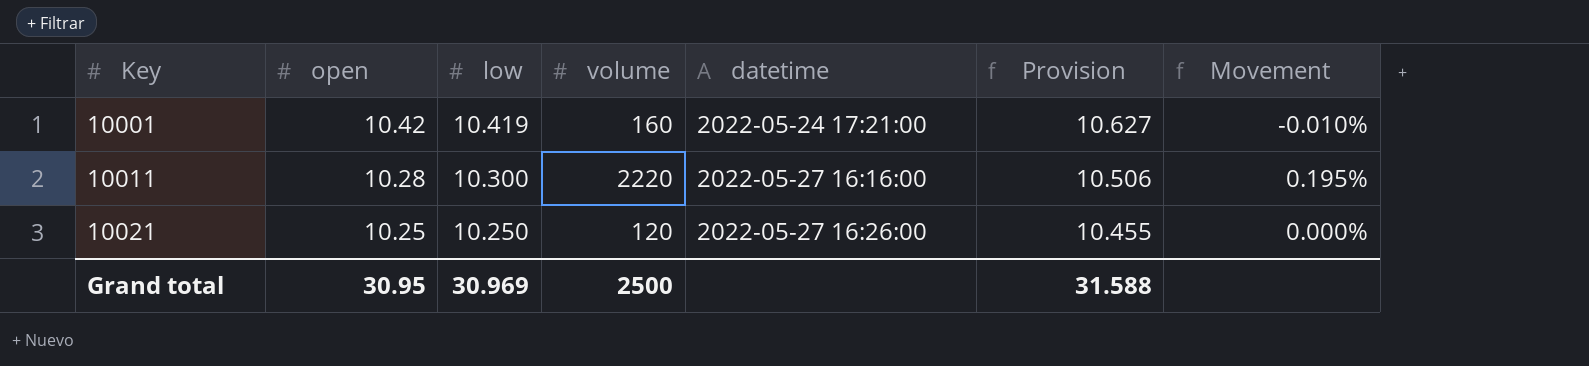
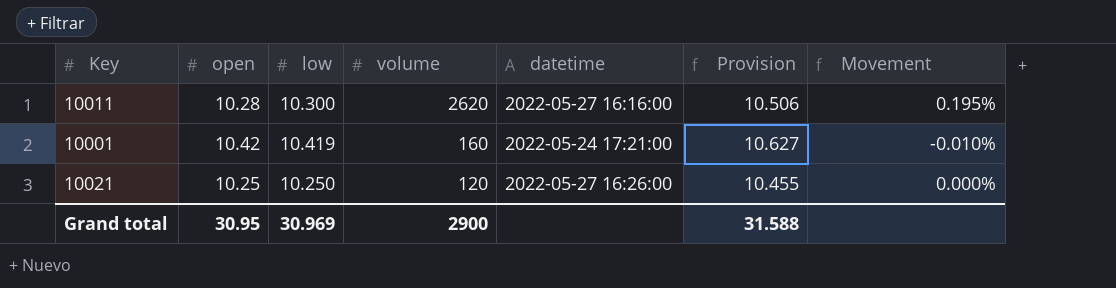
row order: Key ascending -> volume descending
10011 | volume: 2220 -> 2620
Grand total | volume: 2500 -> 2900

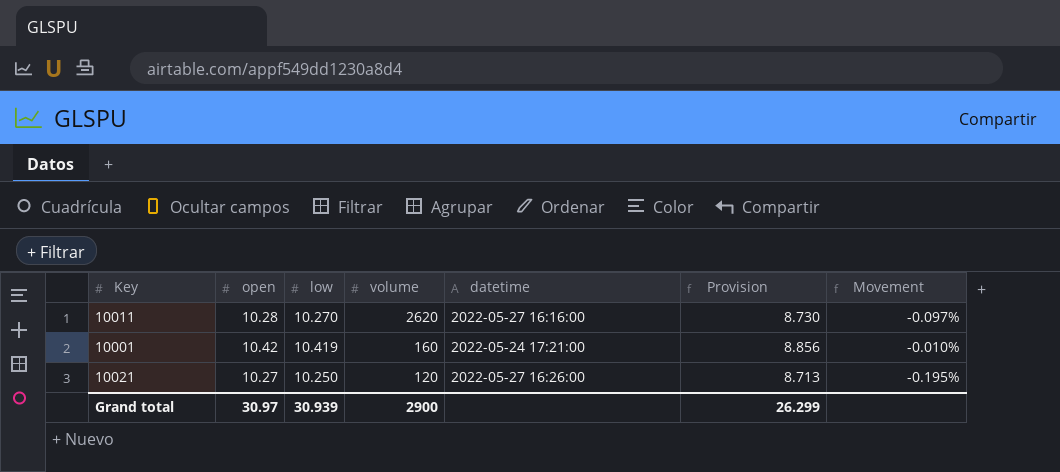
column Provision | formula: [low] * 1.02 -> [low] * 0.85
10011 | low: 10.300 -> 10.270
10011 | Movement: 0.195% -> -0.097%
10021 | open: 10.25 -> 10.27
10021 | Movement: 0.000% -> -0.195%
Grand total | open: 30.95 -> 30.97
Grand total | low: 30.969 -> 30.939
Grand total | Provision: 31.588 -> 26.299

